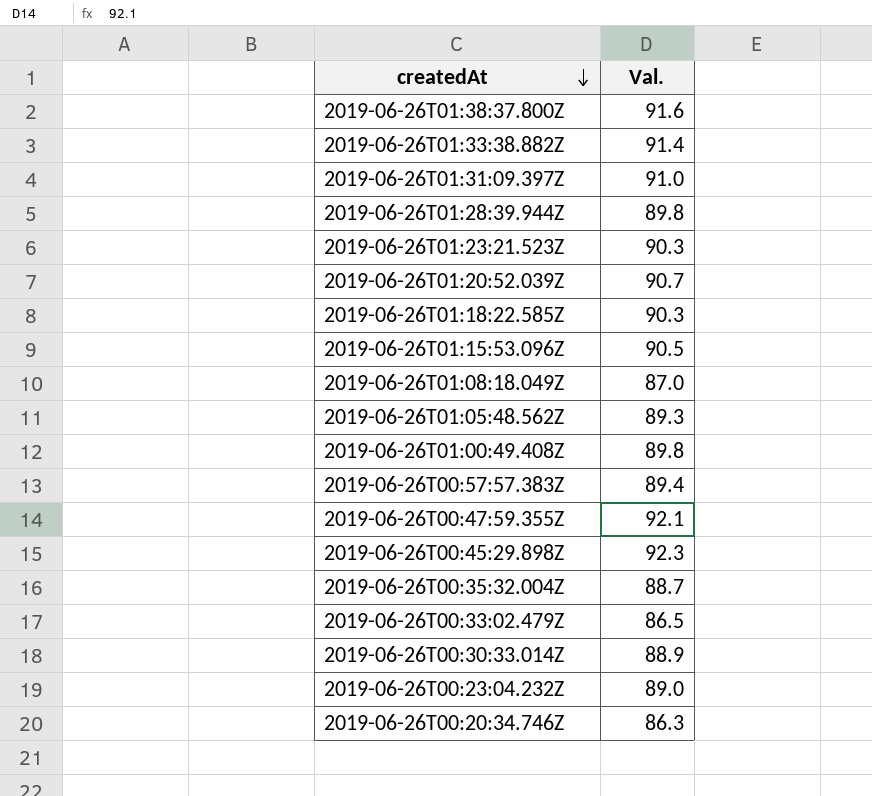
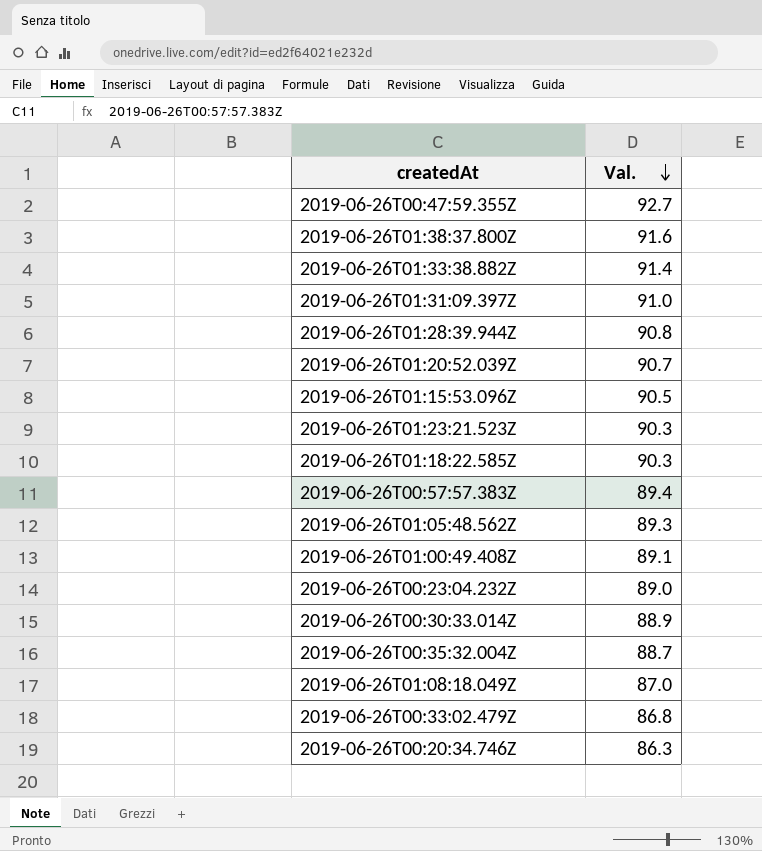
row order: createdAt descending -> Val. descending
row 2019-06-26T00:45:29.898Z: 92.3 -> none
2019-06-26T00:47:59.355Z | Val.: 92.1 -> 92.7
2019-06-26T01:28:39.944Z | Val.: 89.8 -> 90.8
2019-06-26T01:00:49.408Z | Val.: 89.8 -> 89.1
2019-06-26T00:33:02.479Z | Val.: 86.5 -> 86.8

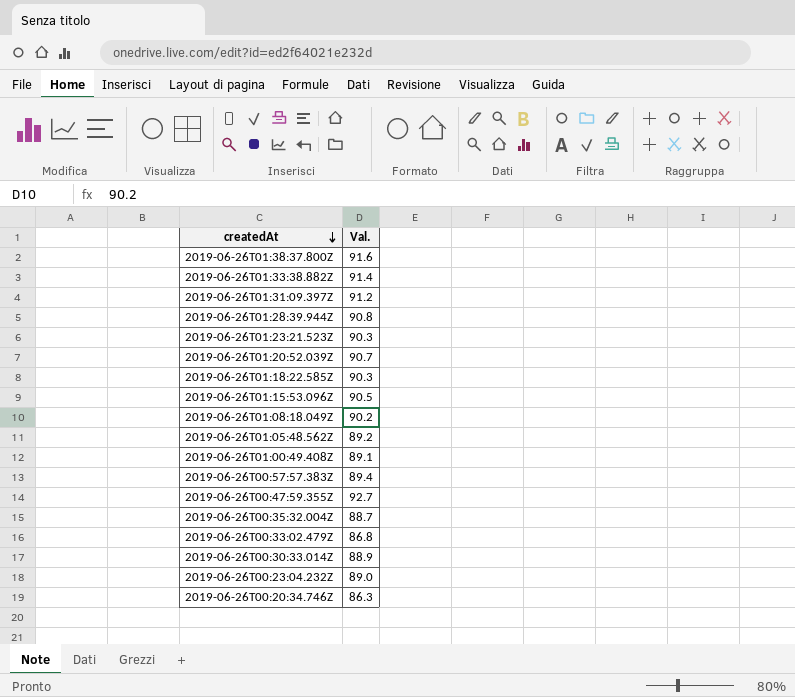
row order: Val. descending -> createdAt descending
2019-06-26T01:31:09.397Z | Val.: 91.0 -> 91.2
2019-06-26T01:08:18.049Z | Val.: 87.0 -> 90.2
2019-06-26T01:05:48.562Z | Val.: 89.3 -> 89.2

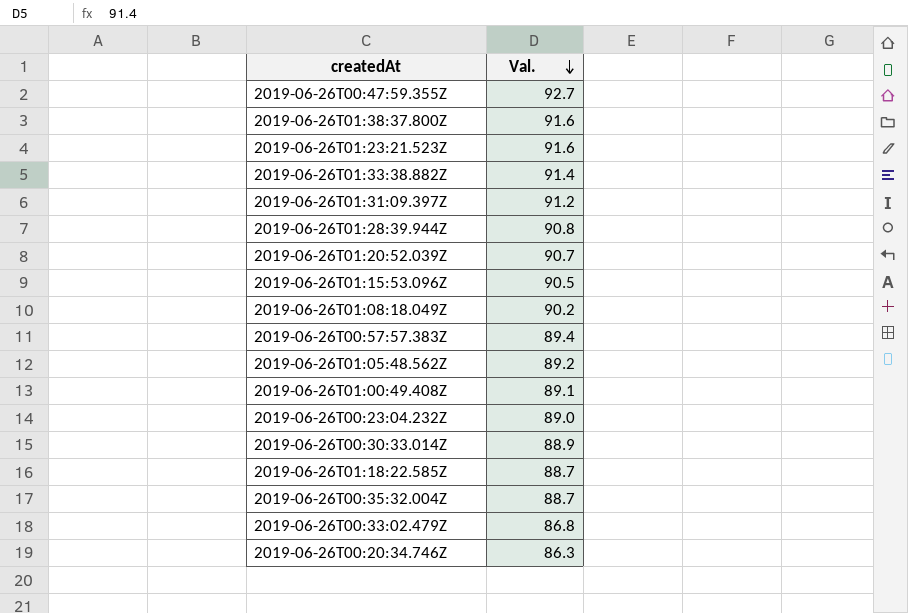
row order: createdAt descending -> Val. descending
2019-06-26T01:23:21.523Z | Val.: 90.3 -> 91.6
2019-06-26T01:18:22.585Z | Val.: 90.3 -> 88.7

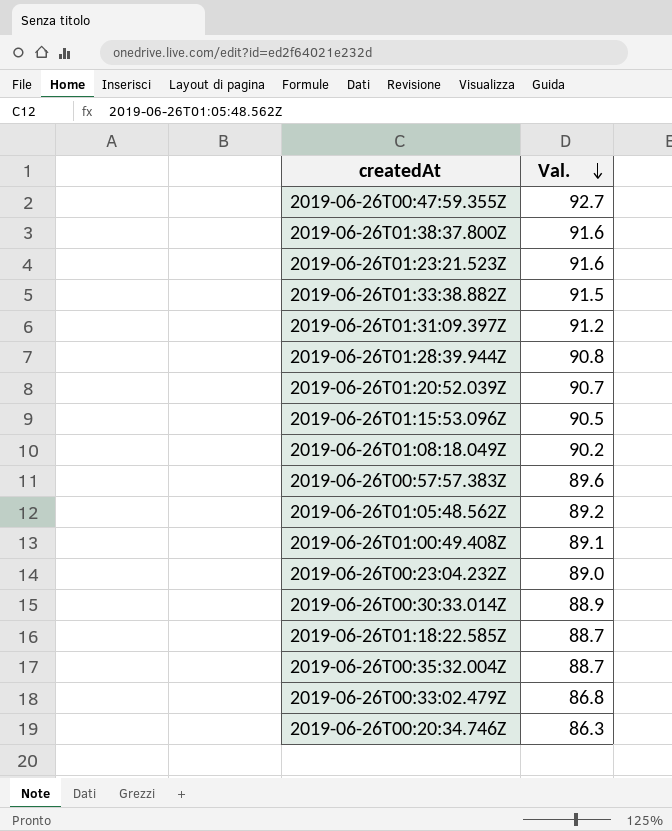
2019-06-26T01:33:38.882Z | Val.: 91.4 -> 91.5
2019-06-26T00:57:57.383Z | Val.: 89.4 -> 89.6

